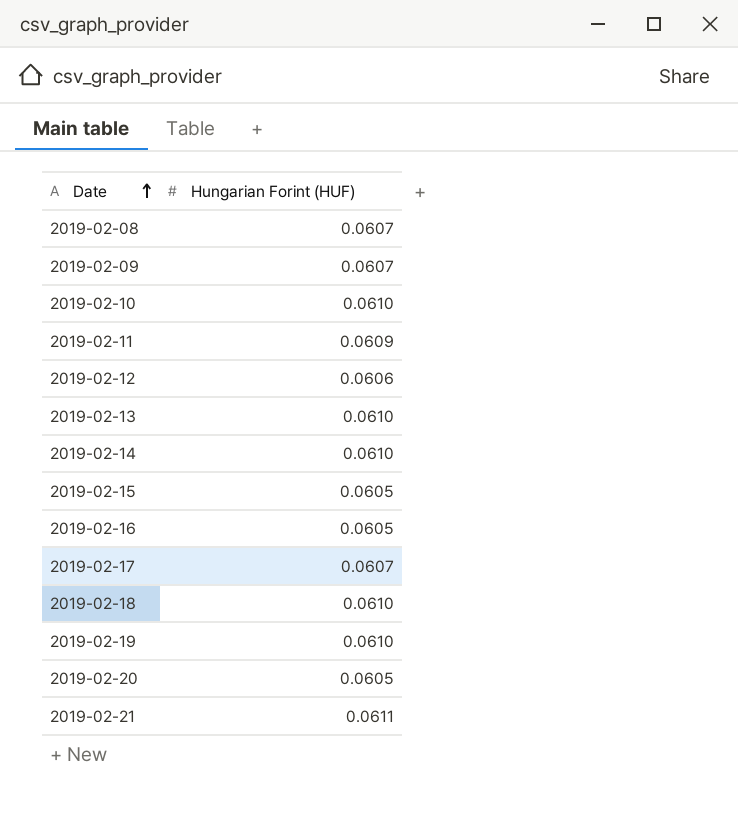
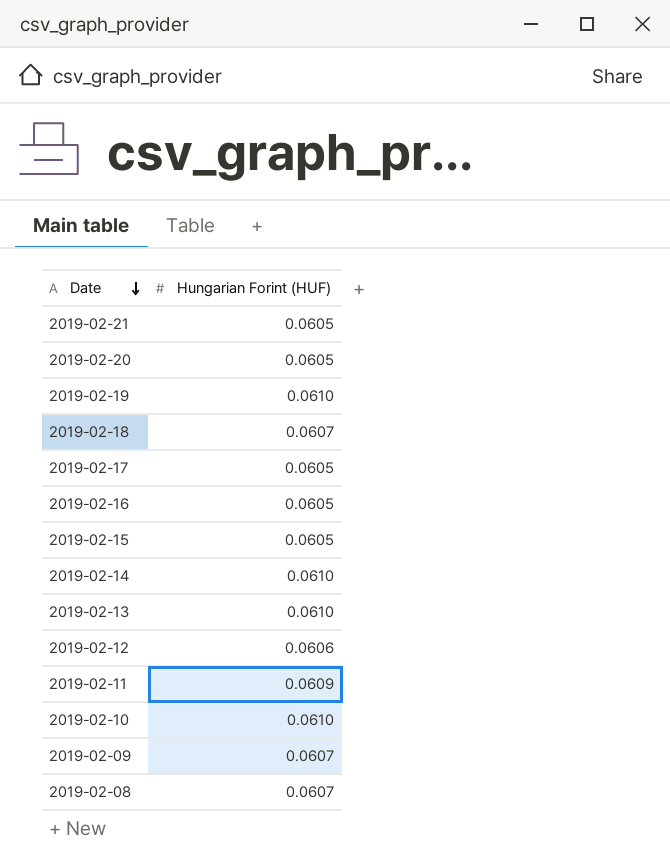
row order: Date ascending -> Date descending
2019-02-21 | Hungarian Forint (HUF): 0.0611 -> 0.0605
2019-02-18 | Hungarian Forint (HUF): 0.0610 -> 0.0607
2019-02-17 | Hungarian Forint (HUF): 0.0607 -> 0.0605

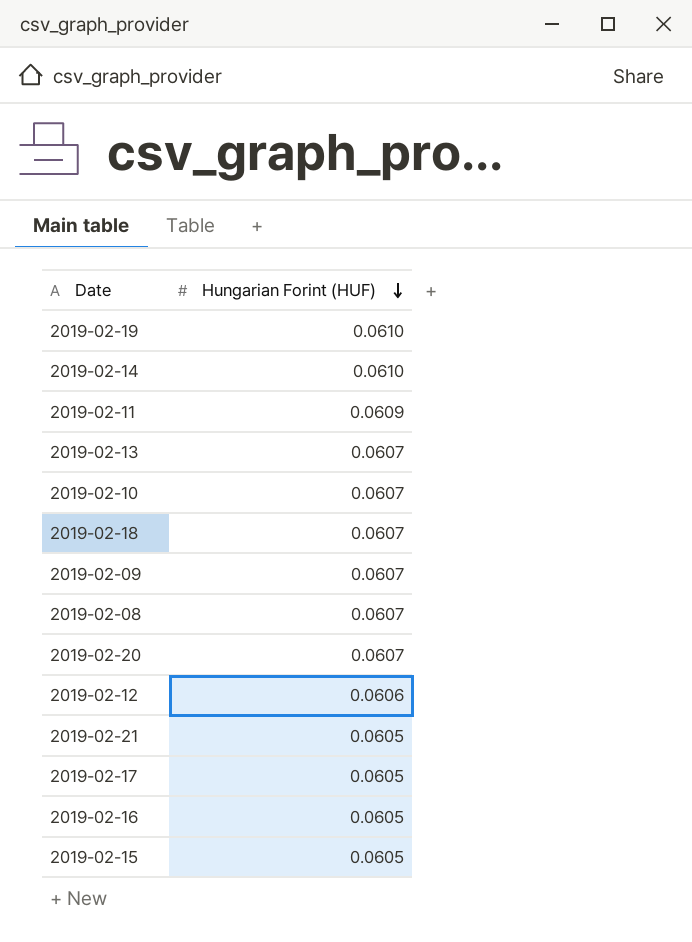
row order: Date descending -> Hungarian Forint (HUF) descending
2019-02-13 | Hungarian Forint (HUF): 0.0610 -> 0.0607
2019-02-10 | Hungarian Forint (HUF): 0.0610 -> 0.0607
2019-02-20 | Hungarian Forint (HUF): 0.0605 -> 0.0607

